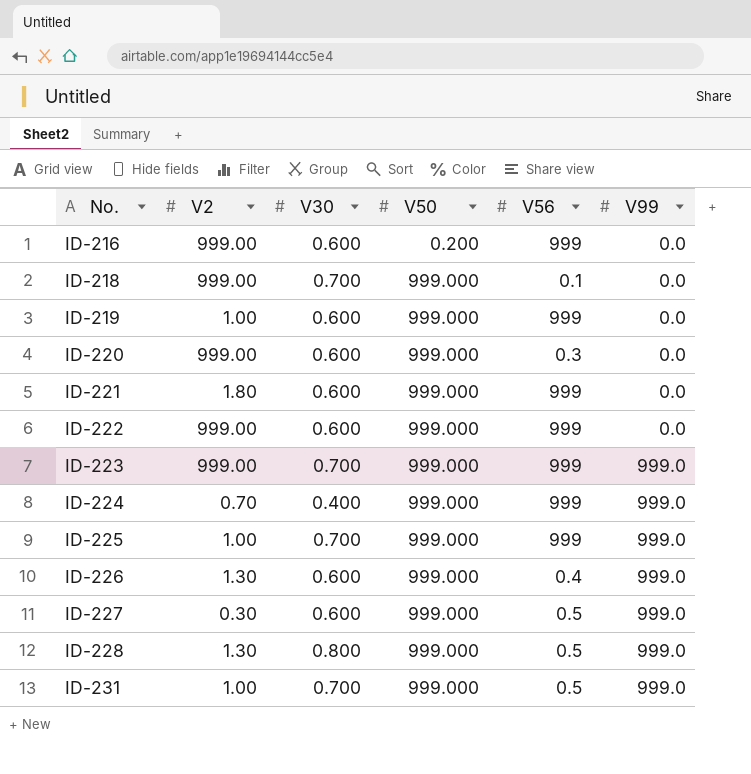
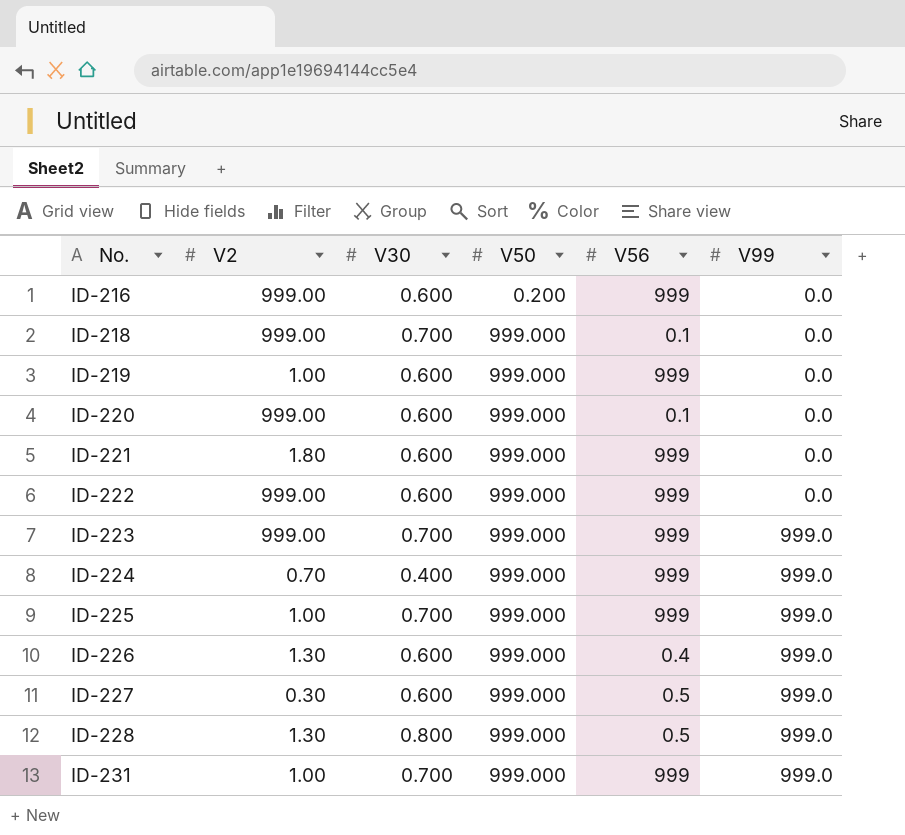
ID-220 | V56: 0.3 -> 0.1
ID-231 | V56: 0.5 -> 999

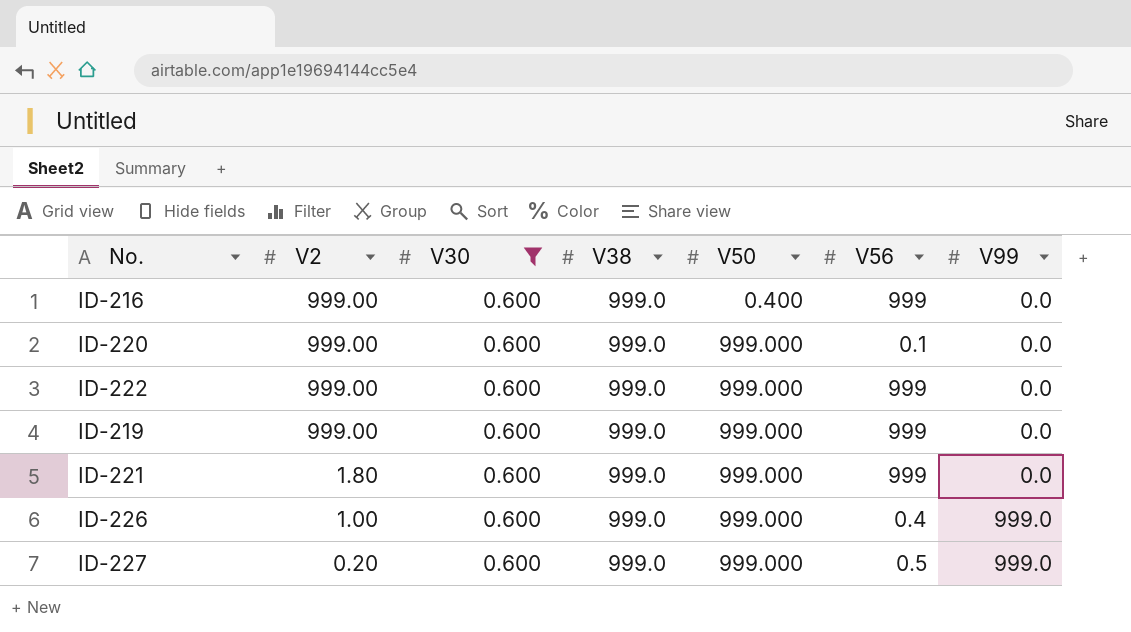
filter: none -> V30 = 0.600
row order: No. ascending -> V2 descending
column V38 | position: none -> 4
ID-216 | V50: 0.200 -> 0.400
ID-219 | V2: 1.00 -> 999.00
ID-226 | V2: 1.30 -> 1.00
ID-227 | V2: 0.30 -> 0.20

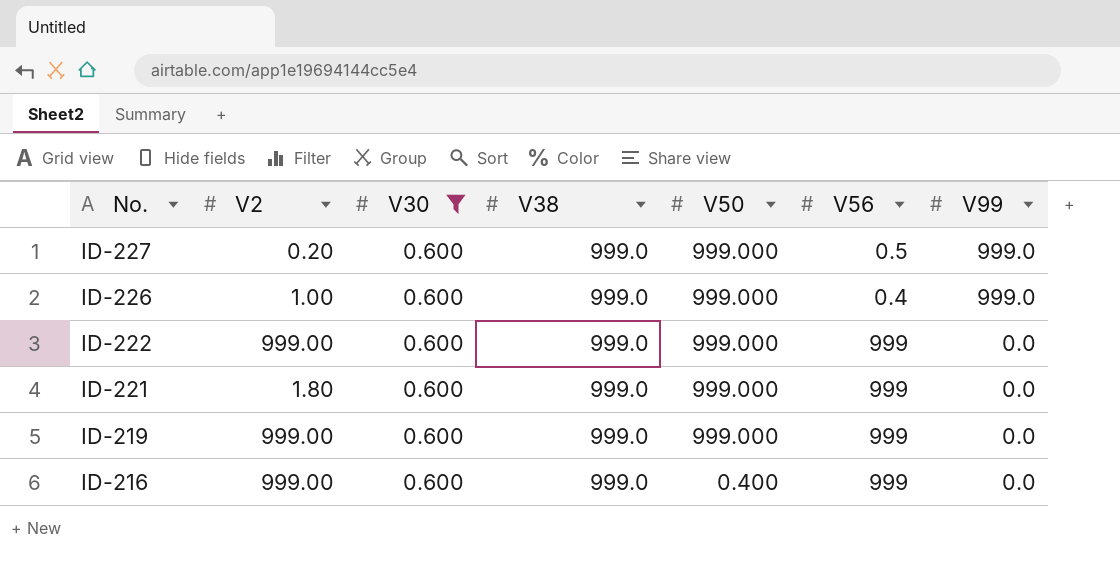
row order: V2 descending -> No. descending
row ID-220: 999.00 | 0.600 | 999.0 | 999.000 | 0.1 | 0.0 -> none

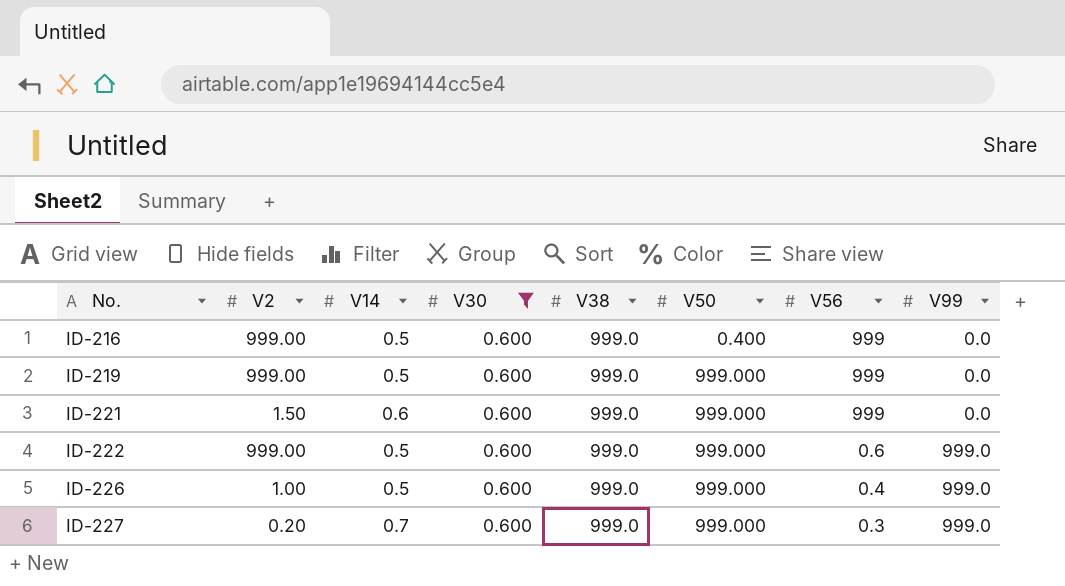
row order: No. descending -> No. ascending
column V14 | position: none -> 3
ID-221 | V2: 1.80 -> 1.50
ID-222 | V56: 999 -> 0.6
ID-222 | V99: 0.0 -> 999.0
ID-227 | V56: 0.5 -> 0.3

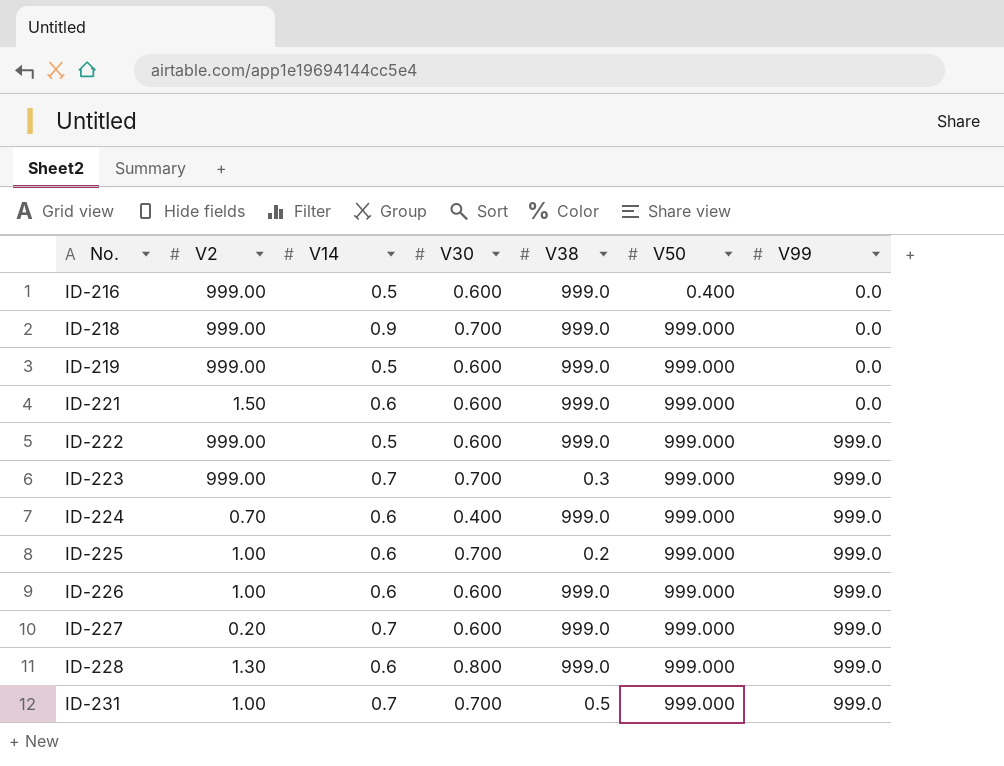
filter: V30 = 0.600 -> none
column V56 | position: 7 -> none
ID-226 | V14: 0.5 -> 0.6

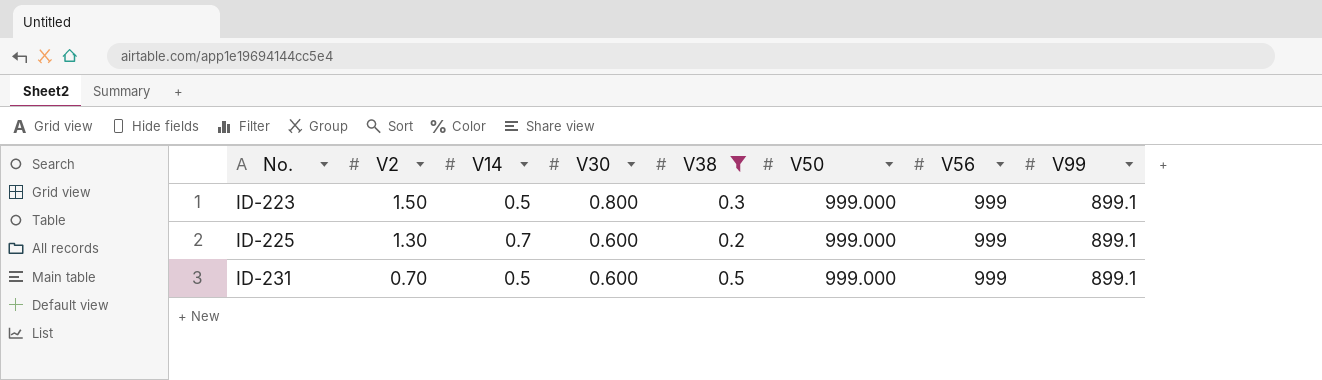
filter: none -> V38 != 999.0
column V56 | position: none -> 7
ID-223 | V2: 999.00 -> 1.50
ID-223 | V14: 0.7 -> 0.5
ID-223 | V30: 0.700 -> 0.800
ID-223 | V99: 999.0 -> 899.1
ID-225 | V2: 1.00 -> 1.30
ID-225 | V14: 0.6 -> 0.7
ID-225 | V30: 0.700 -> 0.600
ID-225 | V99: 999.0 -> 899.1
ID-231 | V2: 1.00 -> 0.70
ID-231 | V14: 0.7 -> 0.5
ID-231 | V30: 0.700 -> 0.600
ID-231 | V99: 999.0 -> 899.1

